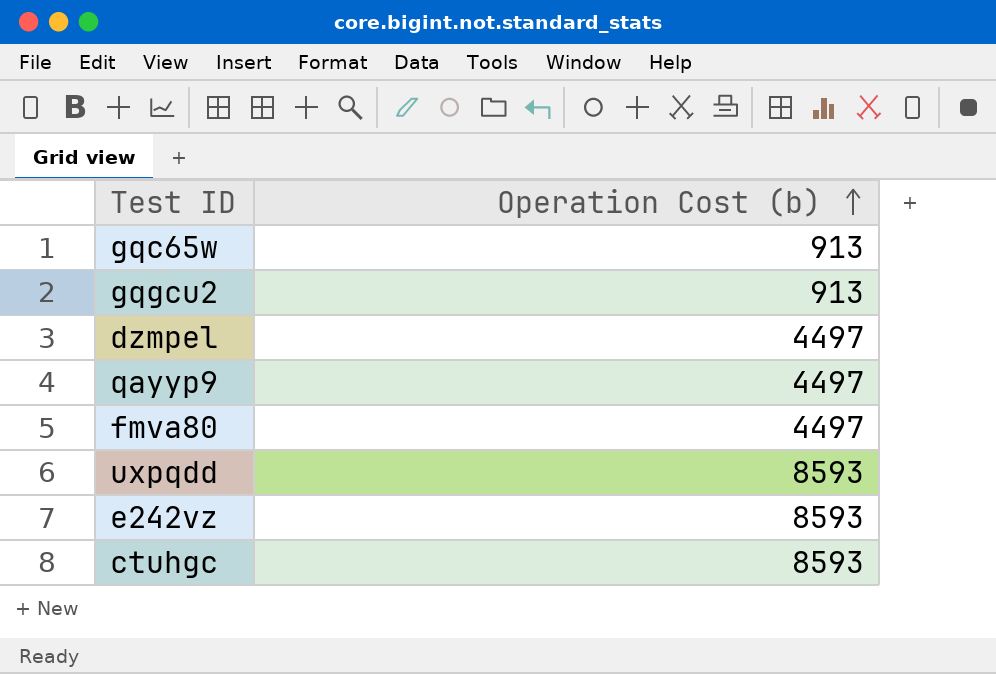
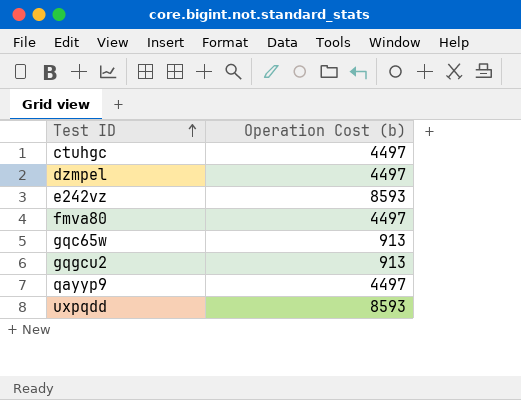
row order: Operation Cost (b) ascending -> Test ID ascending
ctuhgc | Operation Cost (b): 8593 -> 4497

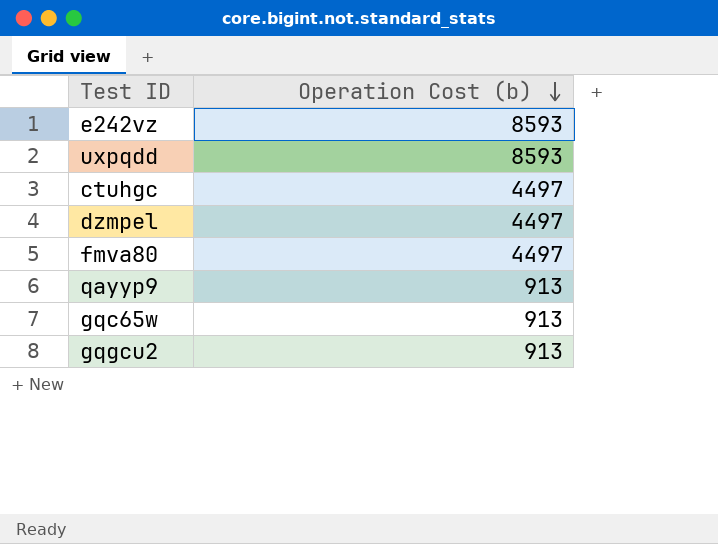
row order: Test ID ascending -> Operation Cost (b) descending
qayyp9 | Operation Cost (b): 4497 -> 913

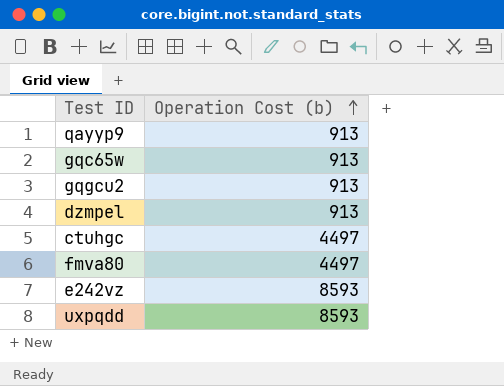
row order: Operation Cost (b) descending -> Operation Cost (b) ascending
dzmpel | Operation Cost (b): 4497 -> 913

